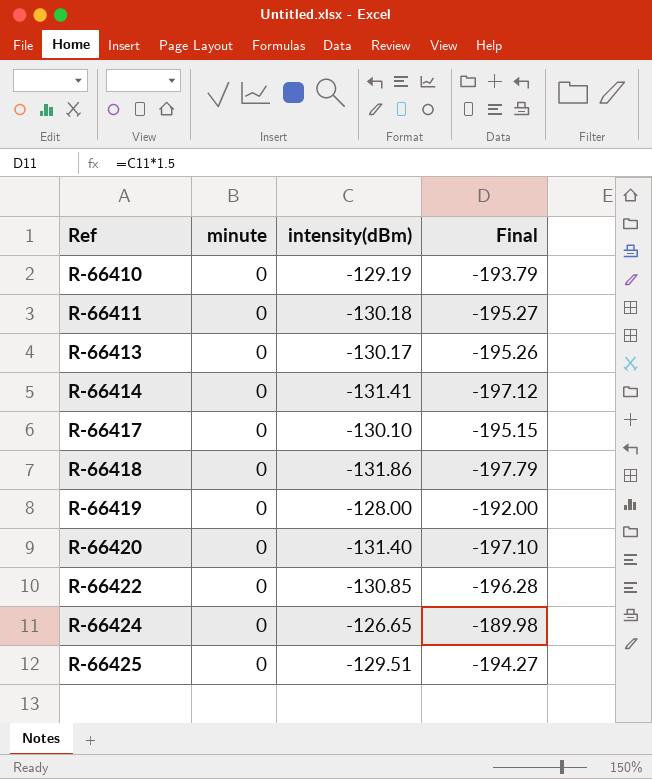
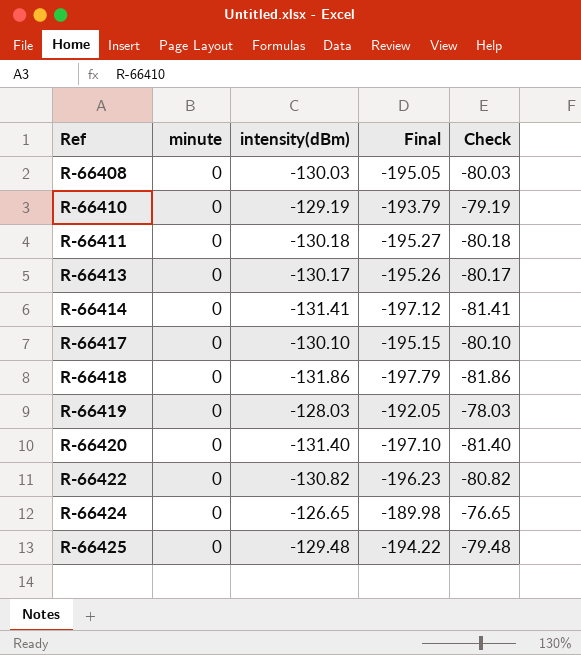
column Check | formula: none -> [intensity(dBm)] + 50
row R-66408: none -> 0 | -130.03 | -195.05 | -80.03
R-66419 | intensity(dBm): -128.00 -> -128.03
R-66419 | Final: -192.00 -> -192.05
R-66422 | intensity(dBm): -130.85 -> -130.82
R-66422 | Final: -196.28 -> -196.23
R-66425 | intensity(dBm): -129.51 -> -129.48
R-66425 | Final: -194.27 -> -194.22

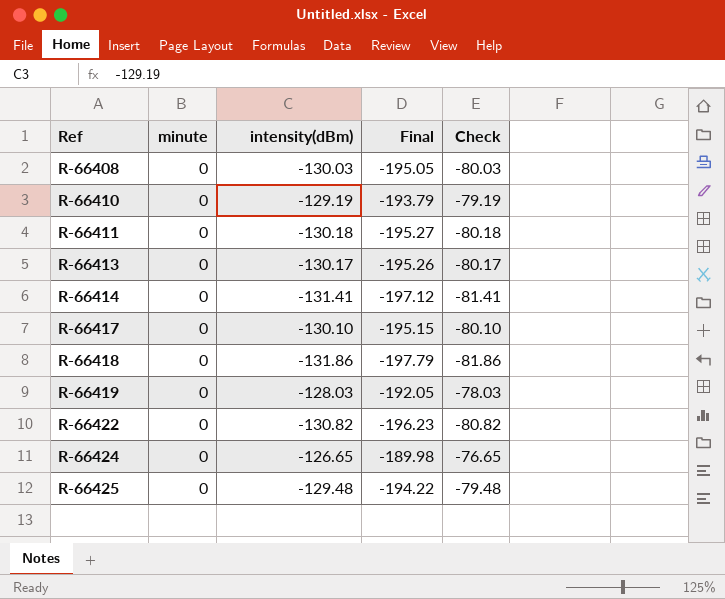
row R-66420: 0 | -131.40 | -197.10 | -81.40 -> none

